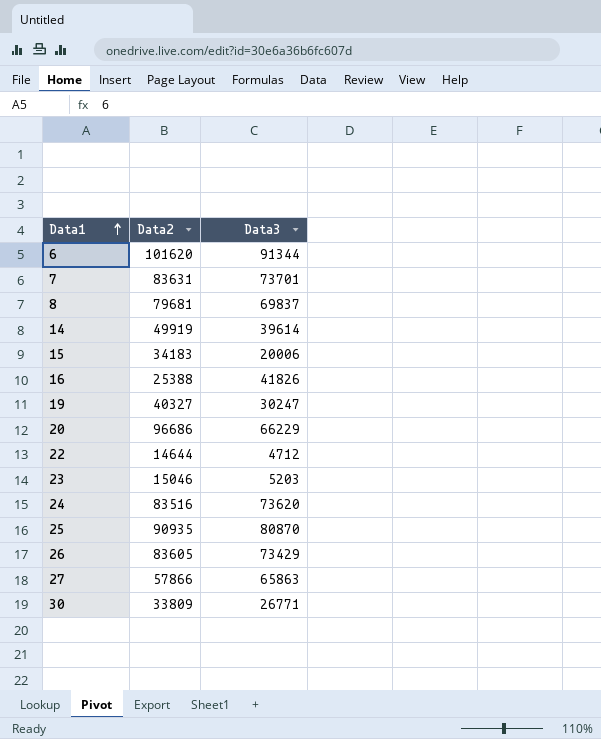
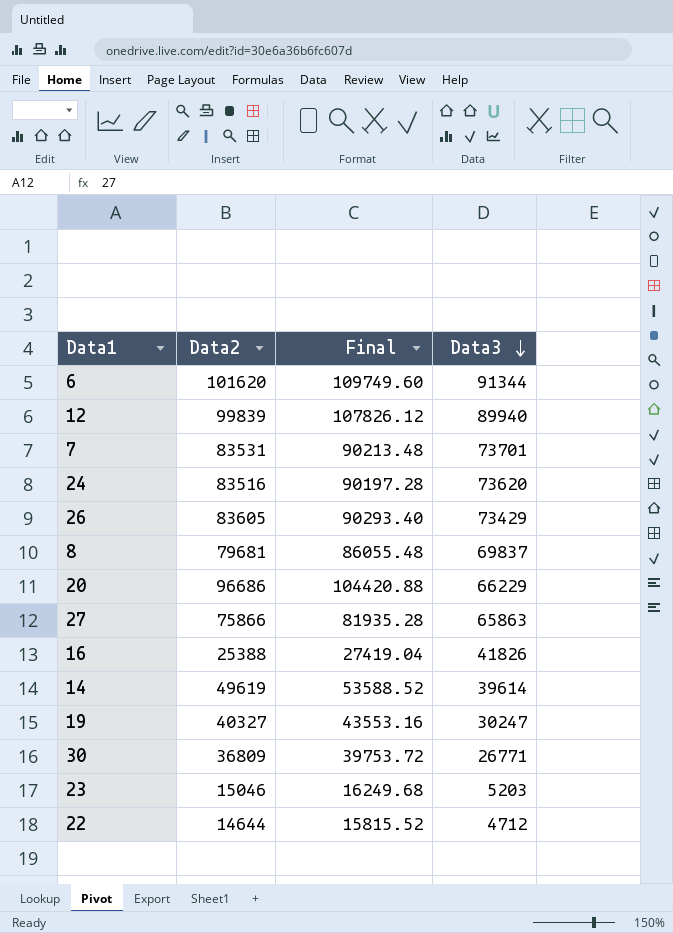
row order: Data1 ascending -> Data3 descending
column Final | formula: none -> [Data2] * 1.08
row 15: 34183 | 20006 -> none
row 25: 90935 | 80870 -> none
row 12: none -> 99839 | 107826.12 | 89940
7 | Data2: 83631 -> 83531
27 | Data2: 57866 -> 75866
14 | Data2: 49919 -> 49619
30 | Data2: 33809 -> 36809

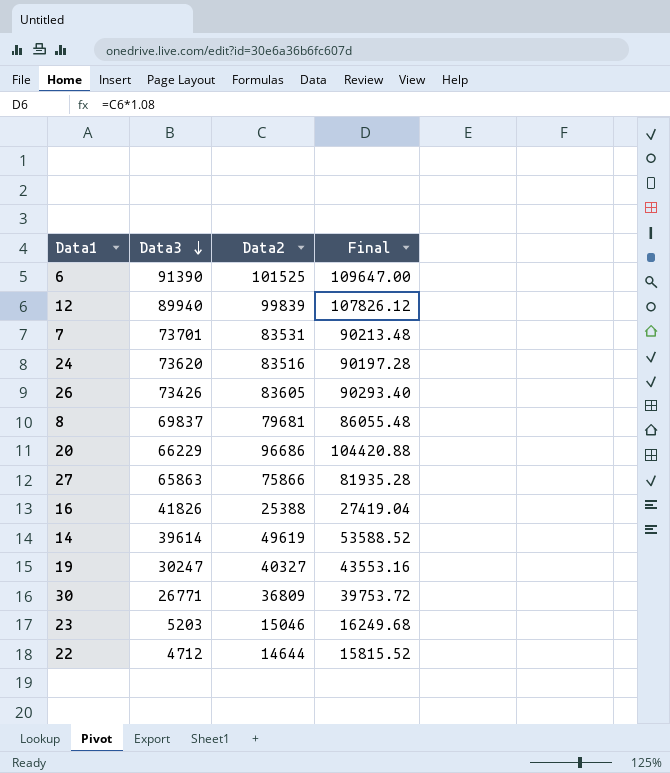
column Data3 | position: 4 -> 2
6 | Data3: 91344 -> 91390
6 | Data2: 101620 -> 101525
6 | Final: 109749.60 -> 109647.00
26 | Data3: 73429 -> 73426

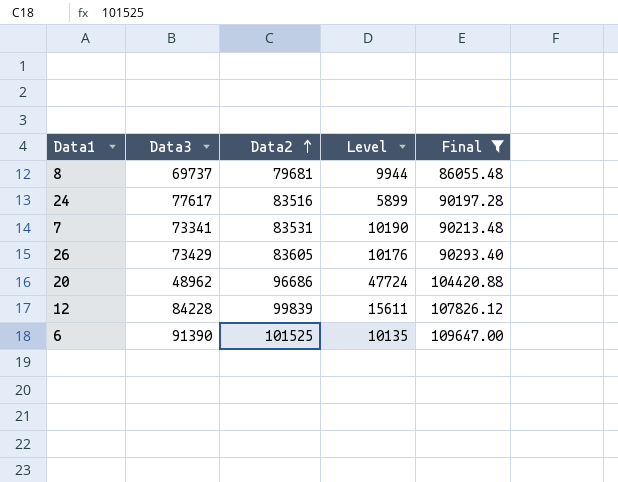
filter: none -> Final >= 86055.48
row order: Data3 descending -> Data2 ascending
column Level | formula: none -> [Data2] - [Data3]
8 | Data3: 69837 -> 69737
24 | Data3: 73620 -> 77617
7 | Data3: 73701 -> 73341
26 | Data3: 73426 -> 73429
20 | Data3: 66229 -> 48962
12 | Data3: 89940 -> 84228

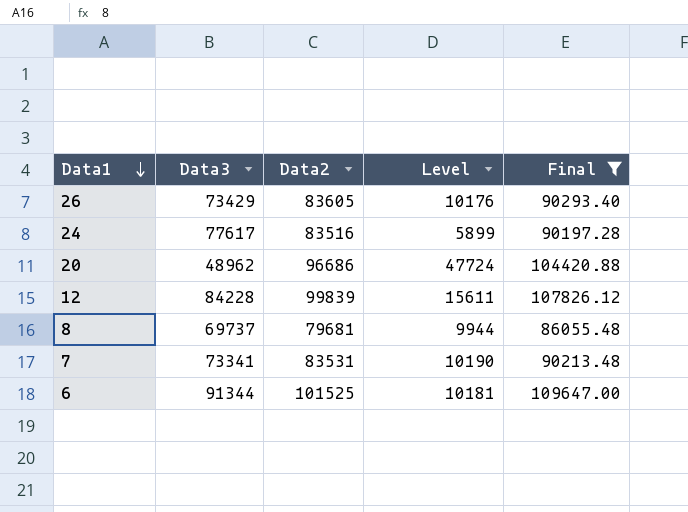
row order: Data2 ascending -> Data1 descending
6 | Data3: 91390 -> 91344
6 | Level: 10135 -> 10181

